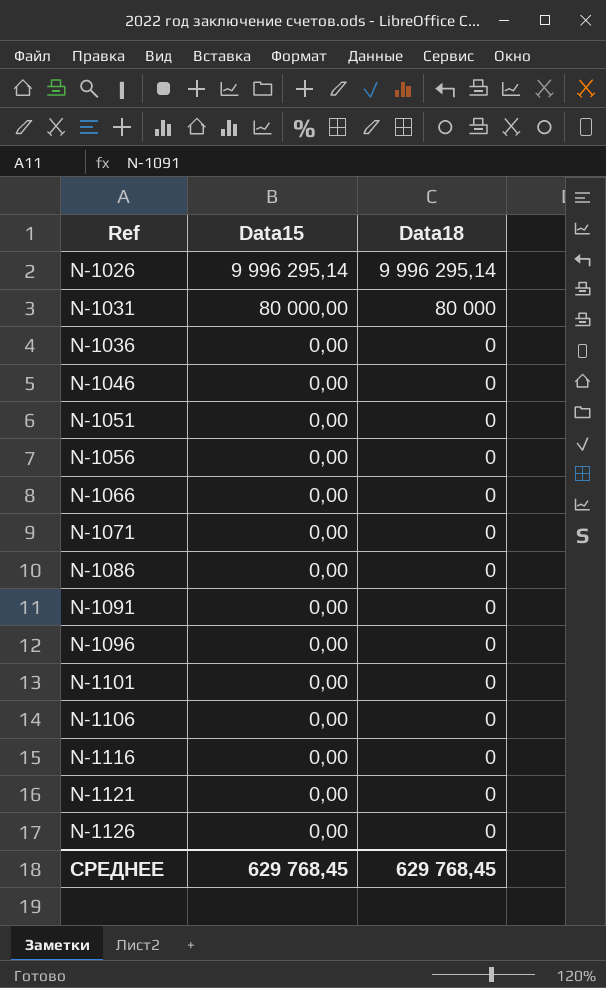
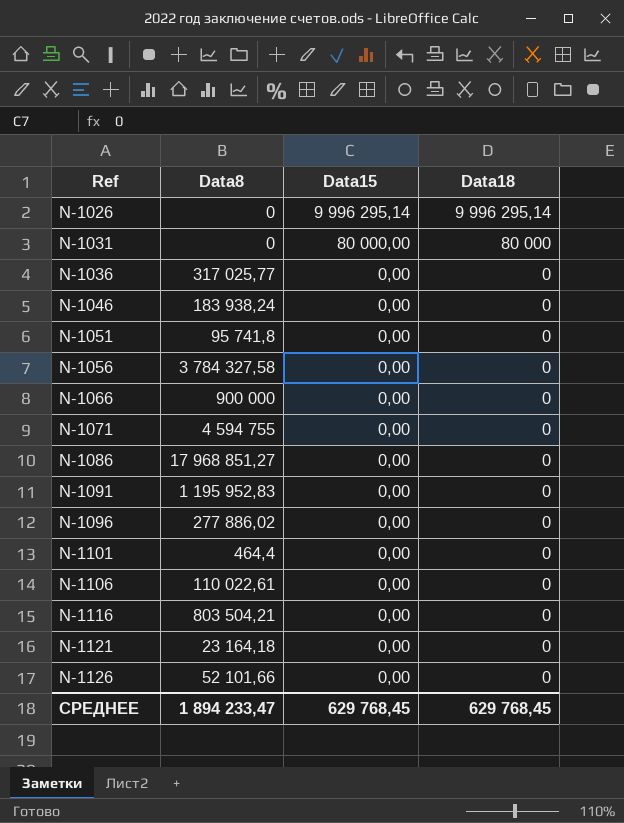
column Data8 | position: none -> 2

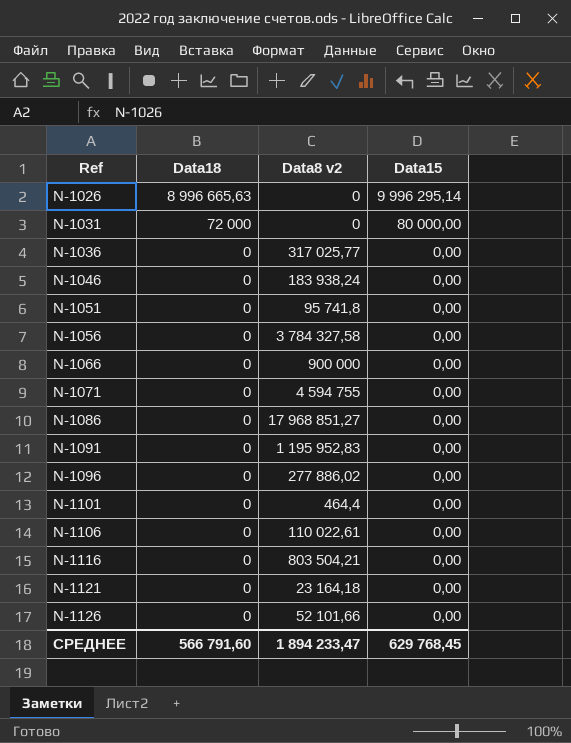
column Data18 | position: 4 -> 2
column name: Data8 -> Data8 v2
N-1026 | Data18: 9 996 295,14 -> 8 996 665,63
N-1031 | Data18: 80 000 -> 72 000
СРЕДНЕЕ | Data18: 629 768,45 -> 566 791,60

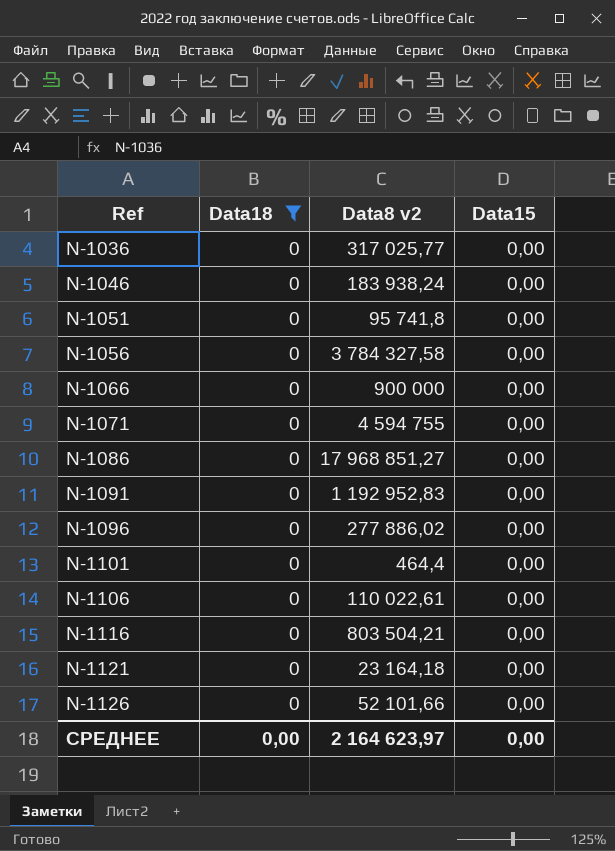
filter: none -> Data18 = 0
N-1091 | Data8 v2: 1 195 952,83 -> 1 192 952,83
СРЕДНЕЕ | Data18: 566 791,60 -> 0,00
СРЕДНЕЕ | Data8 v2: 1 894 233,47 -> 2 164 623,97
СРЕДНЕЕ | Data15: 629 768,45 -> 0,00

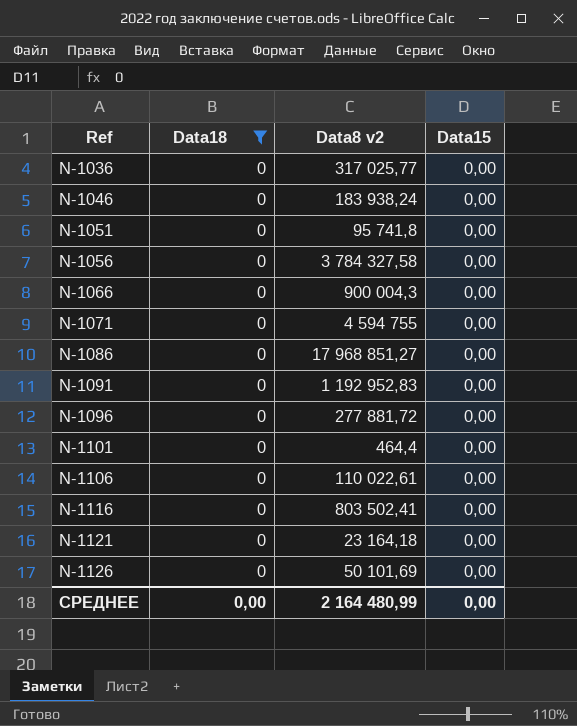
N-1066 | Data8 v2: 900 000 -> 900 004,3
N-1096 | Data8 v2: 277 886,02 -> 277 881,72
N-1116 | Data8 v2: 803 504,21 -> 803 502,41
N-1126 | Data8 v2: 52 101,66 -> 50 101,69
СРЕДНЕЕ | Data8 v2: 2 164 623,97 -> 2 164 480,99

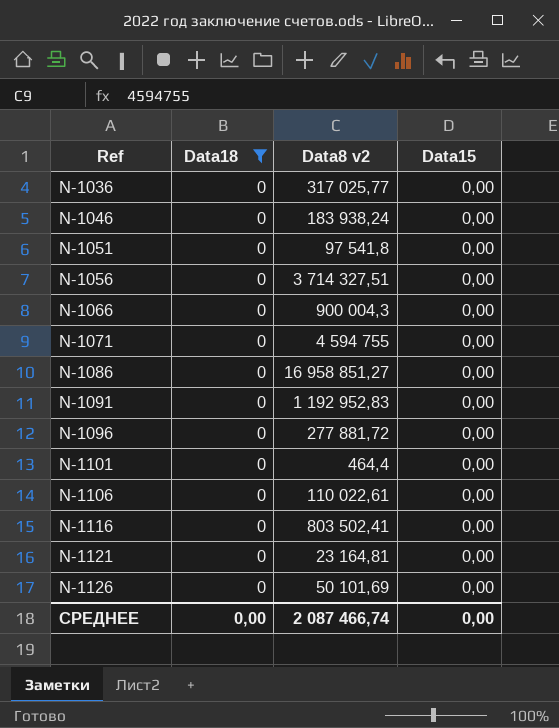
N-1051 | Data8 v2: 95 741,8 -> 97 541,8
N-1056 | Data8 v2: 3 784 327,58 -> 3 714 327,51
N-1086 | Data8 v2: 17 968 851,27 -> 16 958 851,27
N-1121 | Data8 v2: 23 164,18 -> 23 164,81
СРЕДНЕЕ | Data8 v2: 2 164 480,99 -> 2 087 466,74

